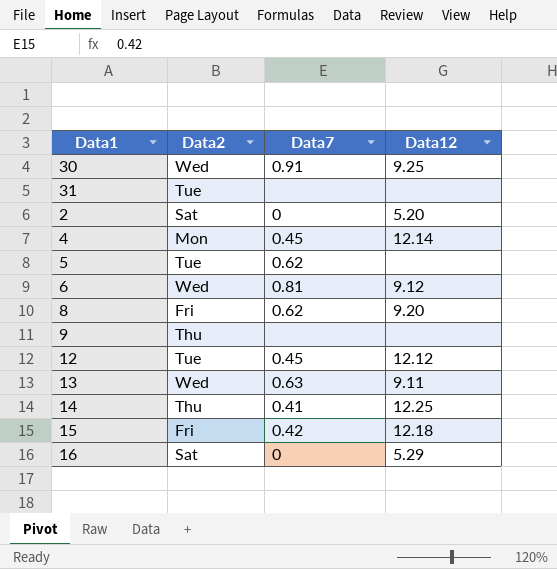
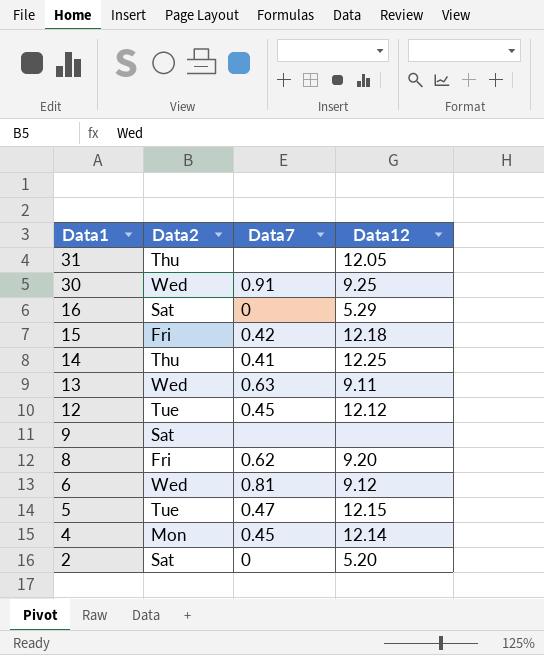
row order: none -> Data1 descending
31 | Data2: Tue -> Thu
31 | Data12: none -> 12.05
9 | Data2: Thu -> Sat
5 | Data7: 0.62 -> 0.47
5 | Data12: none -> 12.15

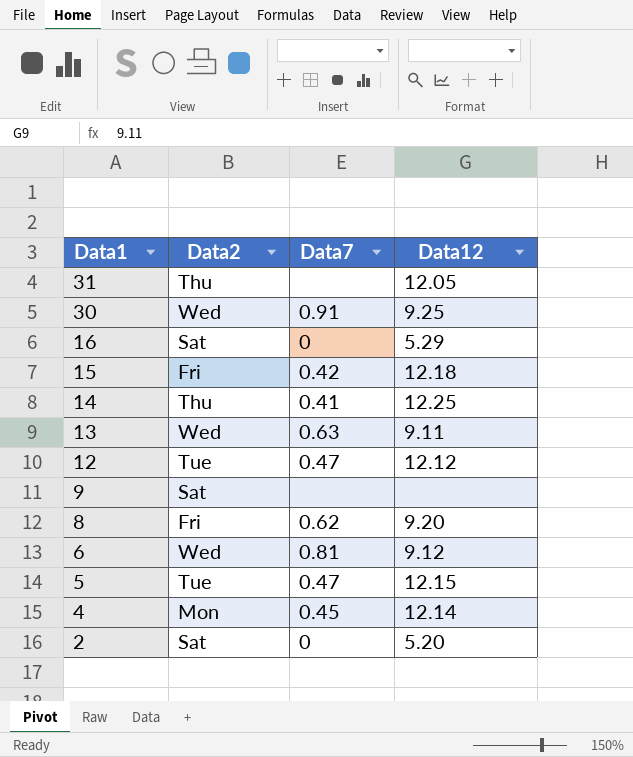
12 | Data7: 0.45 -> 0.47

